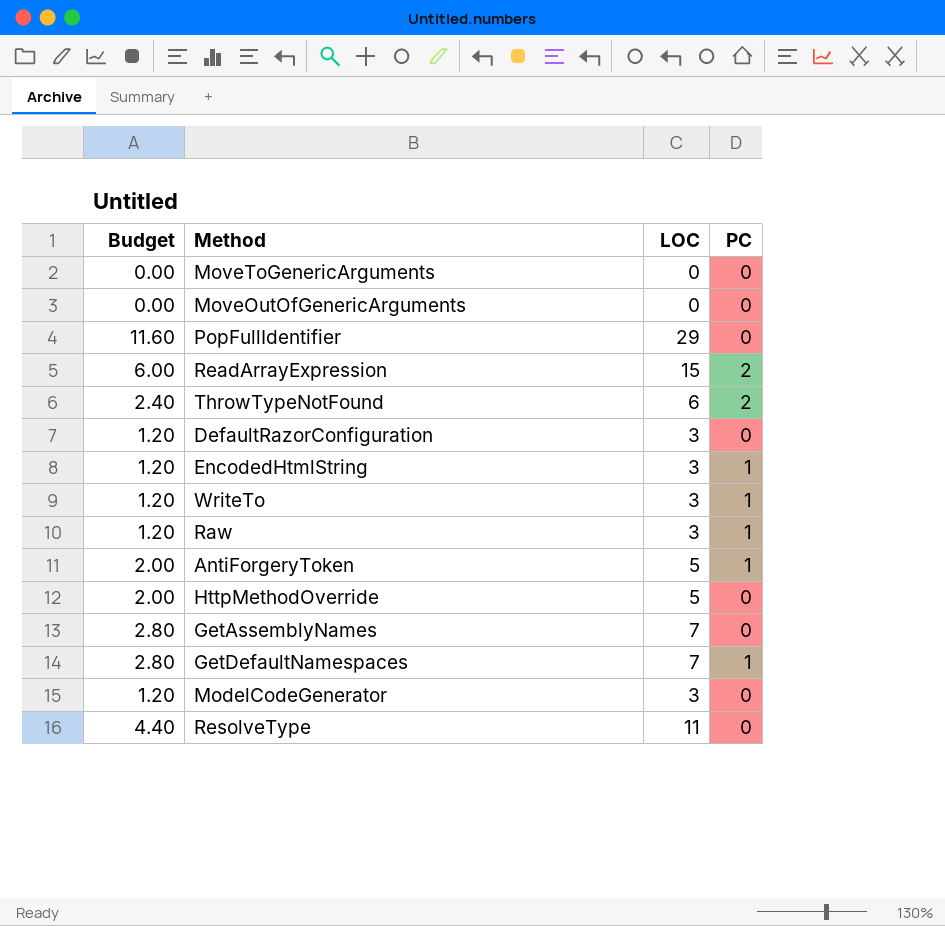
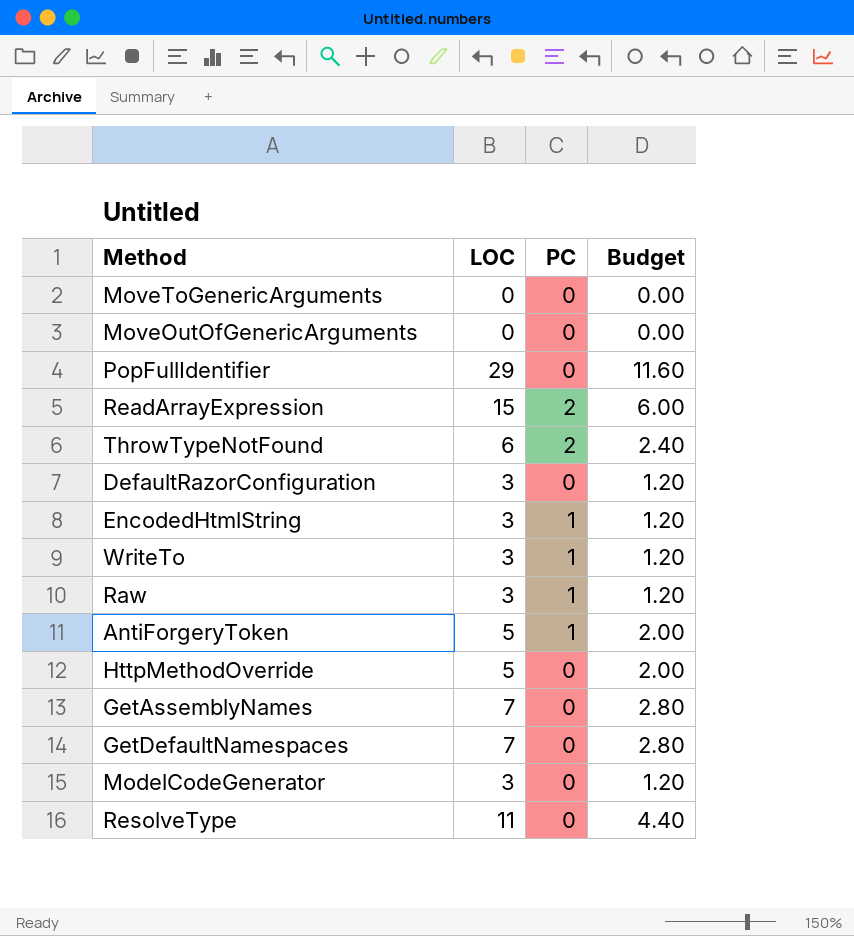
column Budget | position: 1 -> 4
GetDefaultNamespaces | PC: 1 -> 0

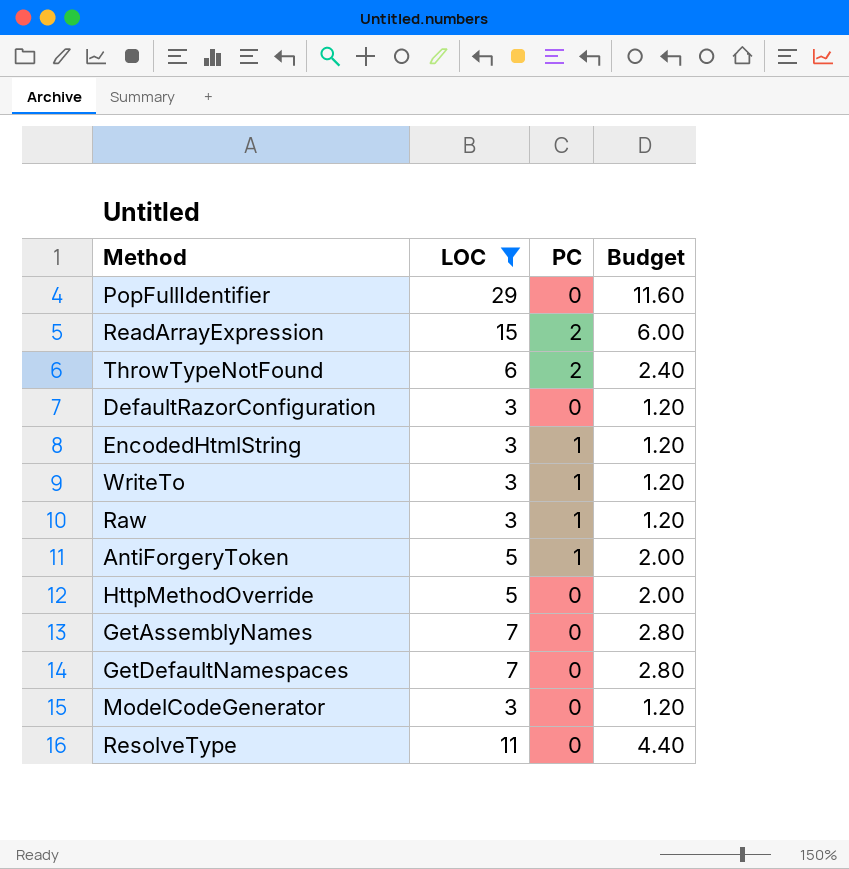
filter: none -> LOC != 0

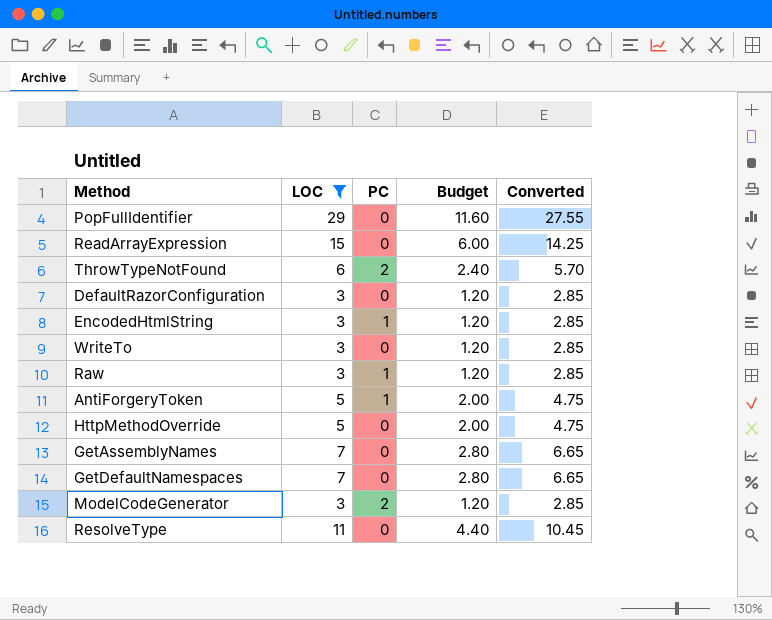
column Converted | formula: none -> [LOC] * 0.95
ReadArrayExpression | PC: 2 -> 0
WriteTo | PC: 1 -> 0
ModelCodeGenerator | PC: 0 -> 2

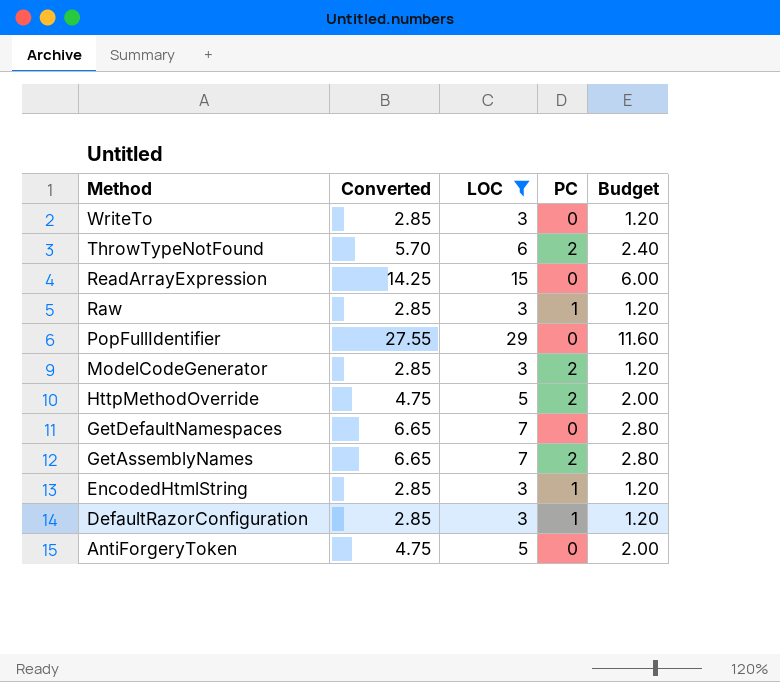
row order: none -> Method descending
column Converted | position: 5 -> 2
row ResolveType: 11 | 0 | 4.40 | 10.45 -> none
HttpMethodOverride | PC: 0 -> 2
GetAssemblyNames | PC: 0 -> 2
DefaultRazorConfiguration | PC: 0 -> 1
AntiForgeryToken | PC: 1 -> 0

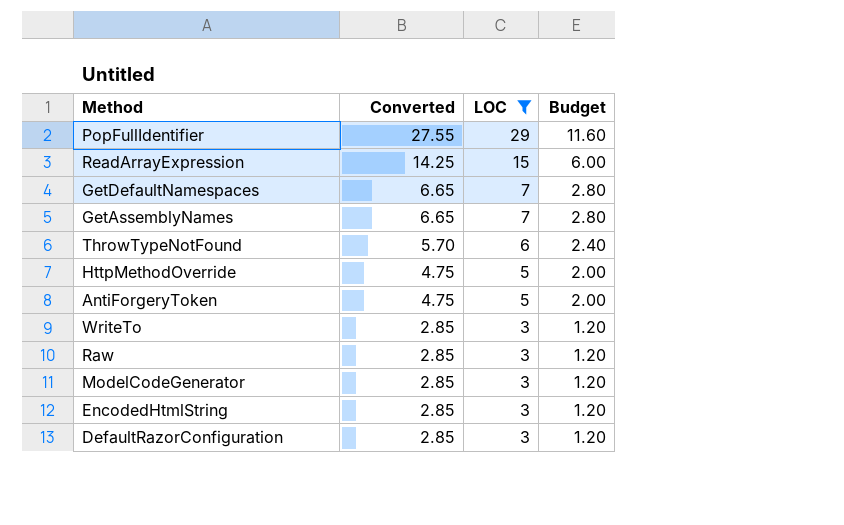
row order: Method descending -> Converted descending
column PC | position: 4 -> none

